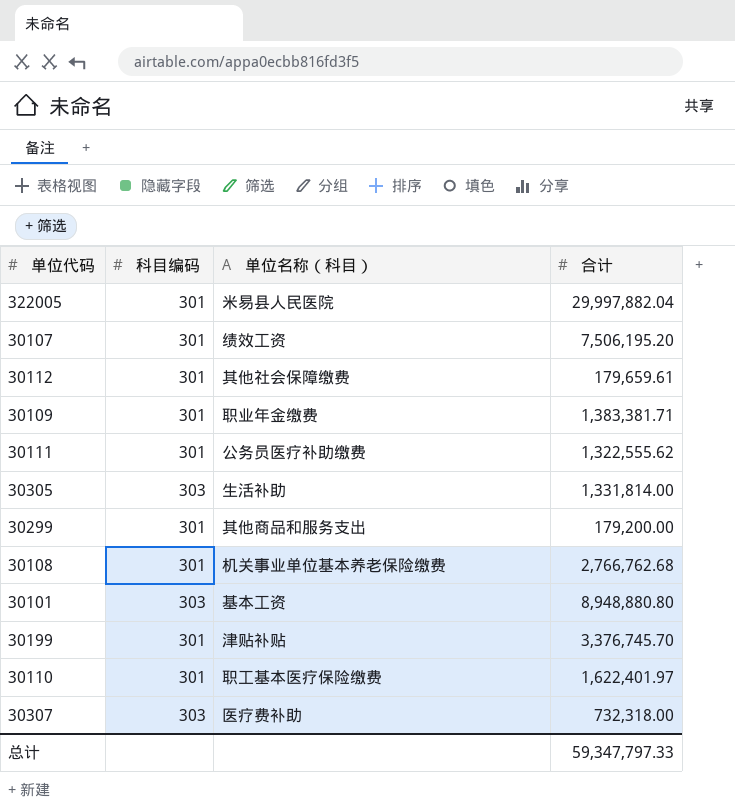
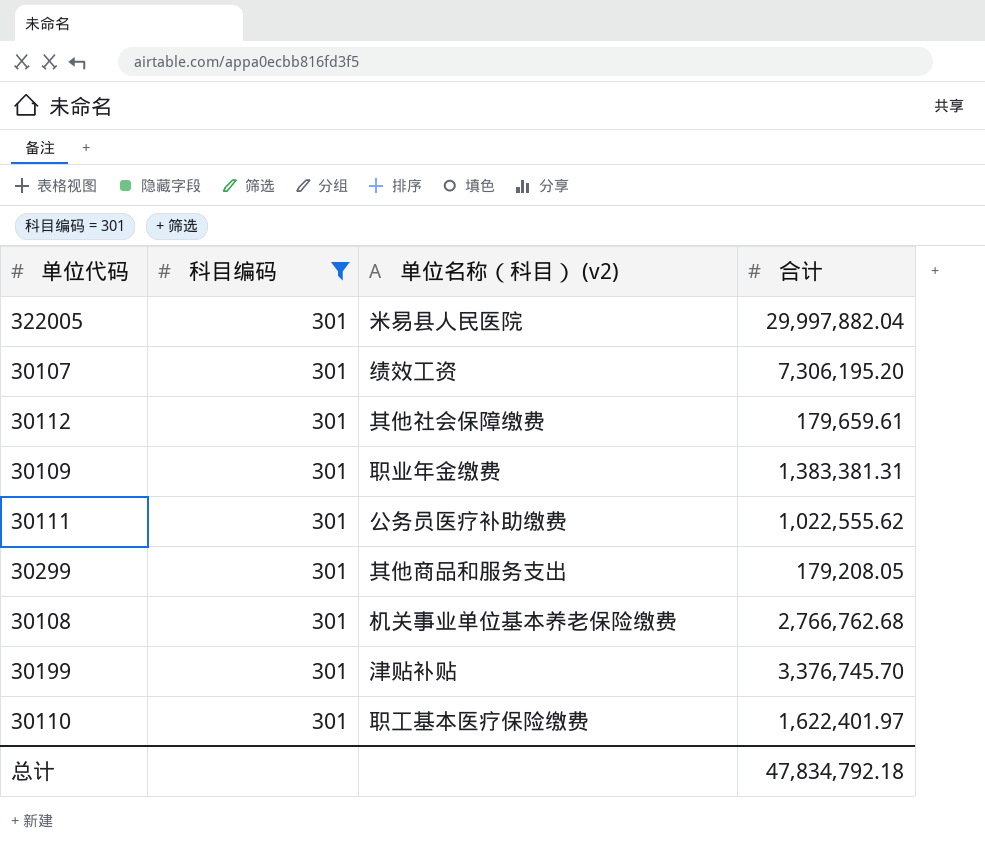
filter: none -> 科目编码 = 301
column name: 单位名称（科目） -> 单位名称（科目） (v2)
30107 | 合计: 7,506,195.20 -> 7,306,195.20
30109 | 合计: 1,383,381.71 -> 1,383,381.31
30111 | 合计: 1,322,555.62 -> 1,022,555.62
30299 | 合计: 179,200.00 -> 179,208.05
总计 | 合计: 59,347,797.33 -> 47,834,792.18

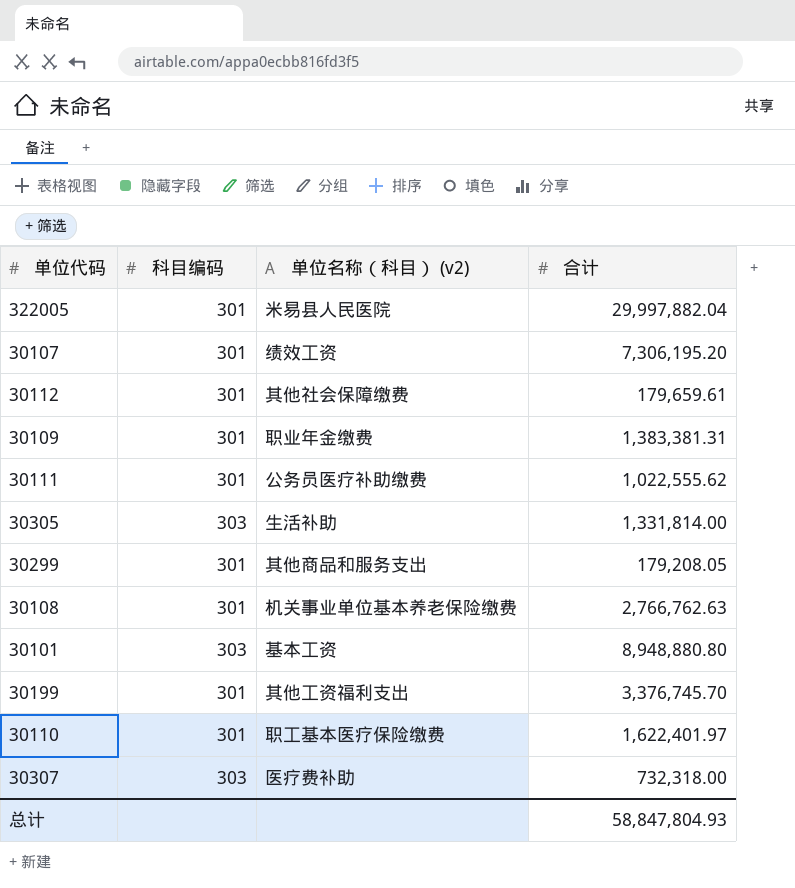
filter: 科目编码 = 301 -> none
30108 | 合计: 2,766,762.68 -> 2,766,762.63
30199 | 单位名称（科目） (v2): 津贴补贴 -> 其他工资福利支出
总计 | 合计: 47,834,792.18 -> 58,847,804.93

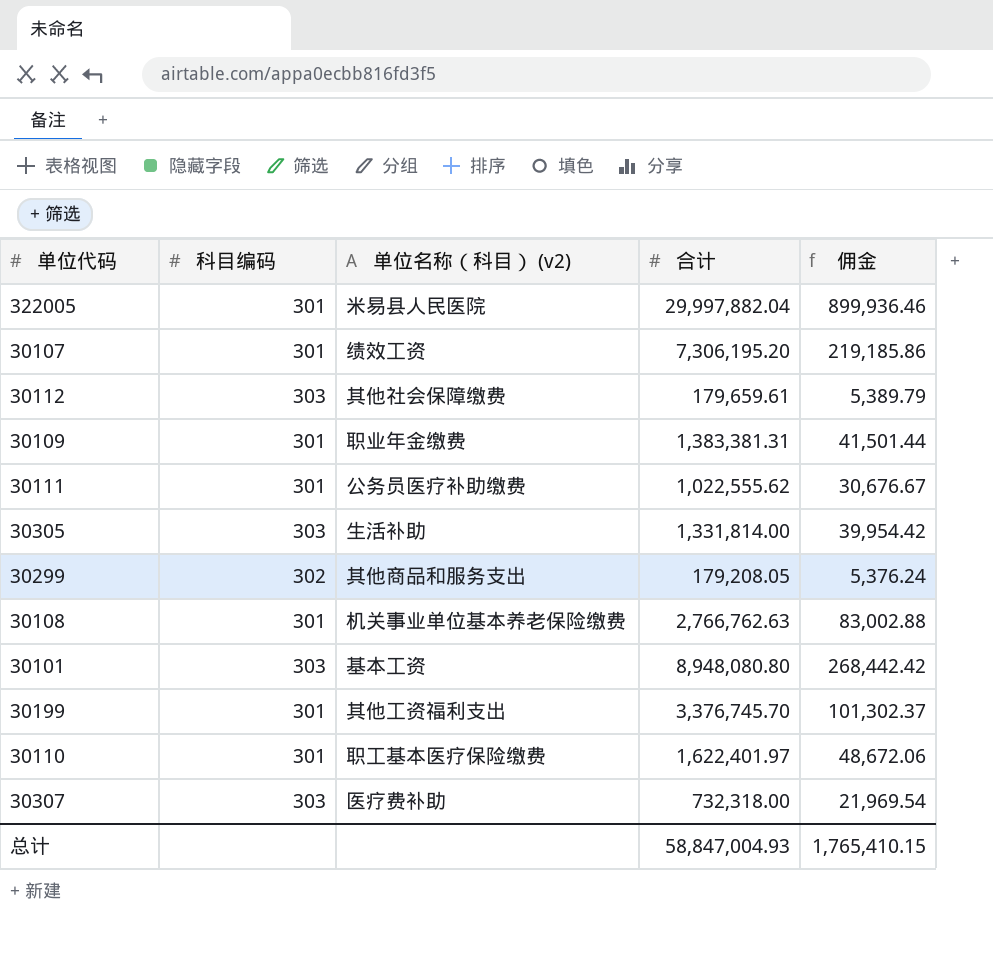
column 佣金 | formula: none -> [合计] * 0.03
30112 | 科目编码: 301 -> 303
30299 | 科目编码: 301 -> 302
30101 | 合计: 8,948,880.80 -> 8,948,080.80
总计 | 合计: 58,847,804.93 -> 58,847,004.93

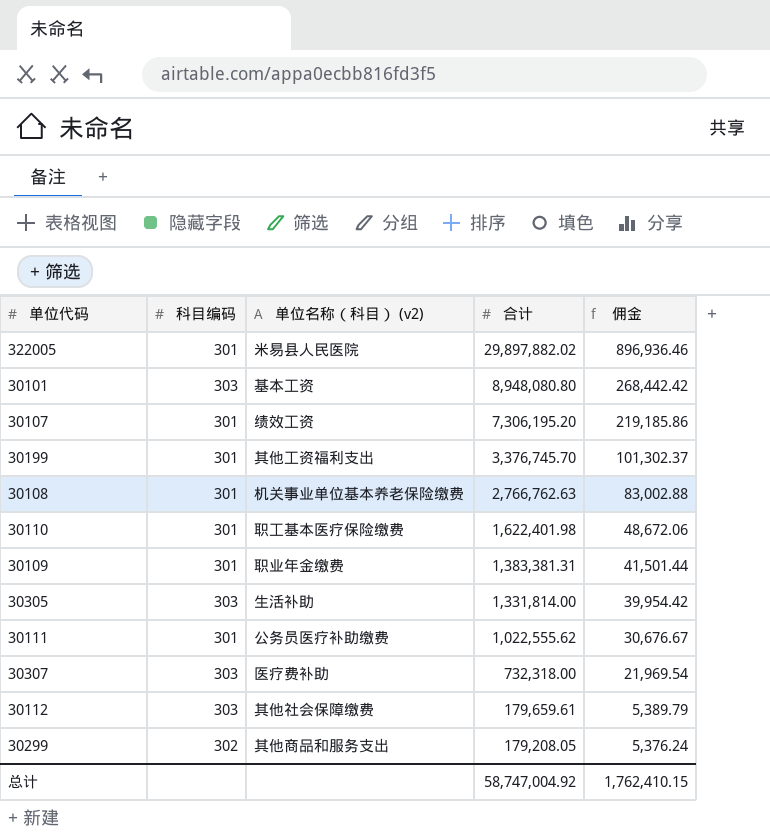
row order: none -> 合计 descending
322005 | 合计: 29,997,882.04 -> 29,897,882.02
322005 | 佣金: 899,936.46 -> 896,936.46
30110 | 合计: 1,622,401.97 -> 1,622,401.98
总计 | 合计: 58,847,004.93 -> 58,747,004.92
总计 | 佣金: 1,765,410.15 -> 1,762,410.15

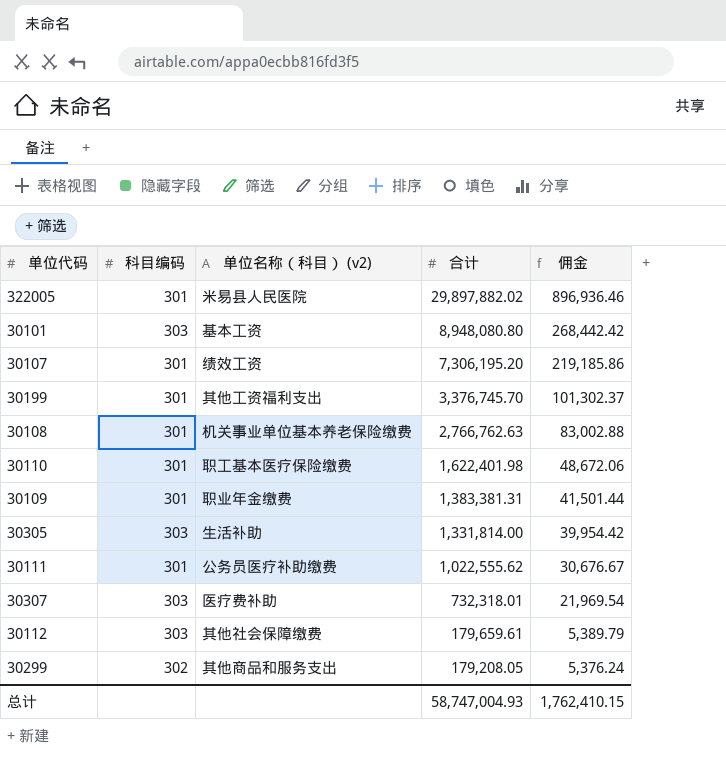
30307 | 合计: 732,318.00 -> 732,318.01
总计 | 合计: 58,747,004.92 -> 58,747,004.93

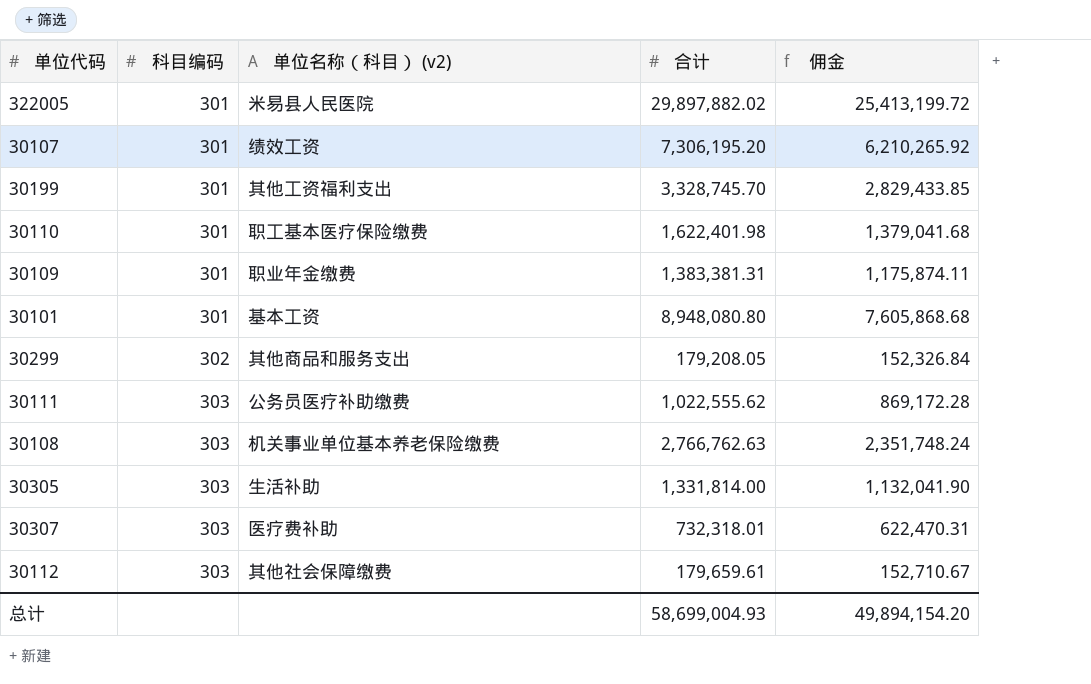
row order: 合计 descending -> 科目编码 ascending
column 佣金 | formula: [合计] * 0.03 -> [合计] * 0.85
30199 | 合计: 3,376,745.70 -> 3,328,745.70
30101 | 科目编码: 303 -> 301
30111 | 科目编码: 301 -> 303
30108 | 科目编码: 301 -> 303
总计 | 合计: 58,747,004.93 -> 58,699,004.93
总计 | 佣金: 1,762,410.15 -> 49,894,154.20

